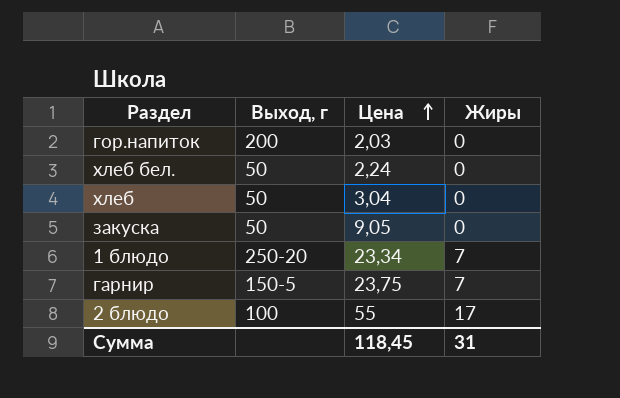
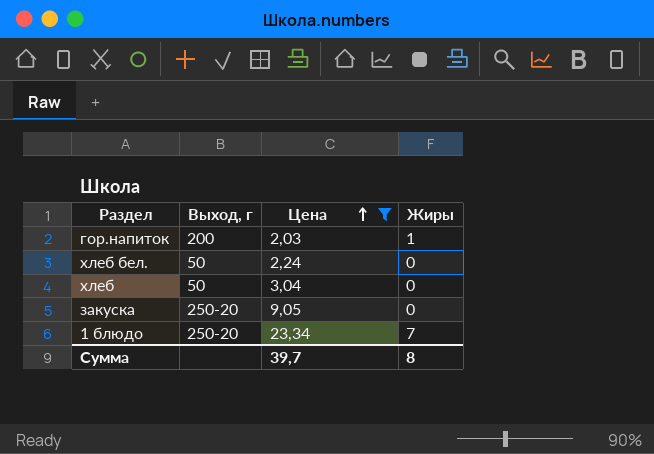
filter: none -> Цена <= 23,34
гор.напиток | Жиры: 0 -> 1
закуска | Выход, г: 50 -> 250-20
Сумма | Цена: 118,45 -> 39,7
Сумма | Жиры: 31 -> 8

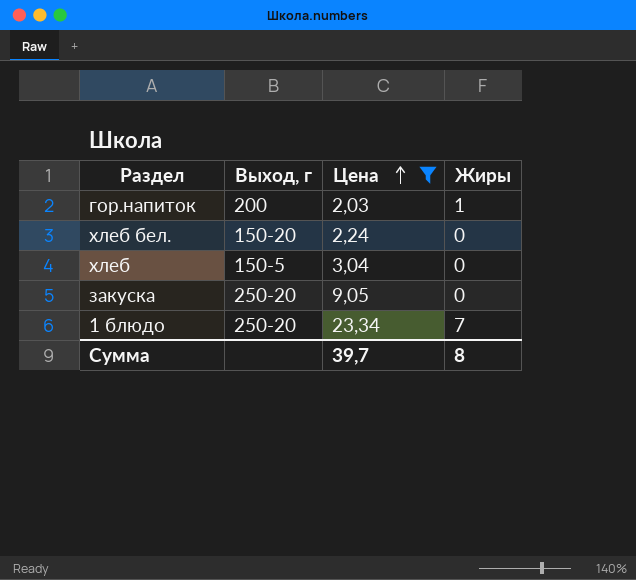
хлеб бел. | Выход, г: 50 -> 150-20
хлеб | Выход, г: 50 -> 150-5

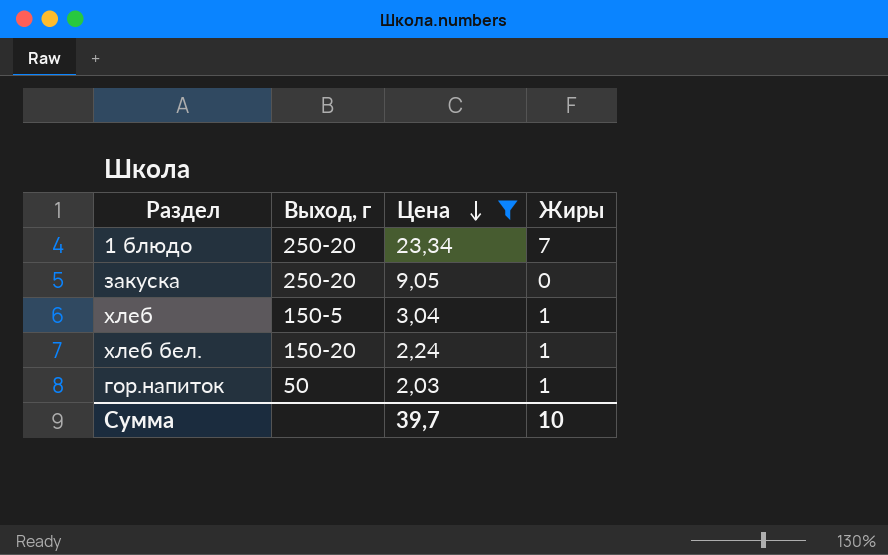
row order: Цена ascending -> Цена descending
хлеб | Жиры: 0 -> 1
хлеб бел. | Жиры: 0 -> 1
гор.напиток | Выход, г: 200 -> 50
Сумма | Жиры: 8 -> 10

